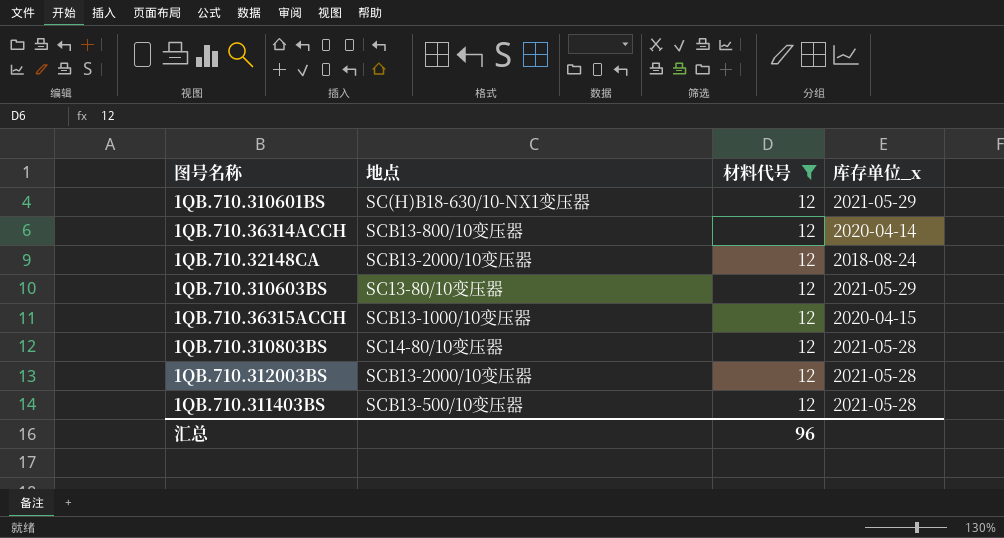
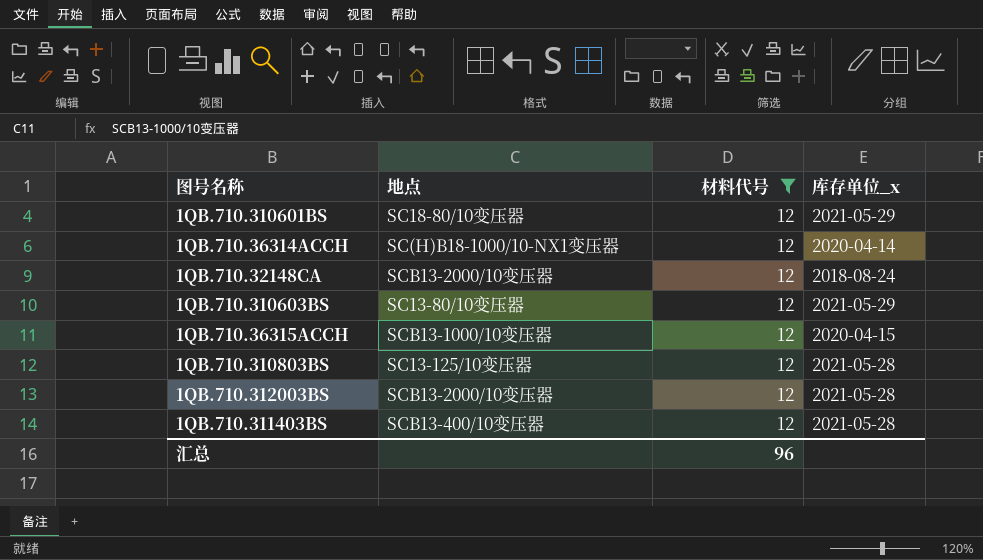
1QB.710.310601BS | 地点: SC(H)B18-630/10-NX1变压器 -> SC18-80/10变压器
1QB.710.36314ACCH | 地点: SCB13-800/10变压器 -> SC(H)B18-1000/10-NX1变压器
1QB.710.310803BS | 地点: SC14-80/10变压器 -> SC13-125/10变压器
1QB.710.311403BS | 地点: SCB13-500/10变压器 -> SCB13-400/10变压器

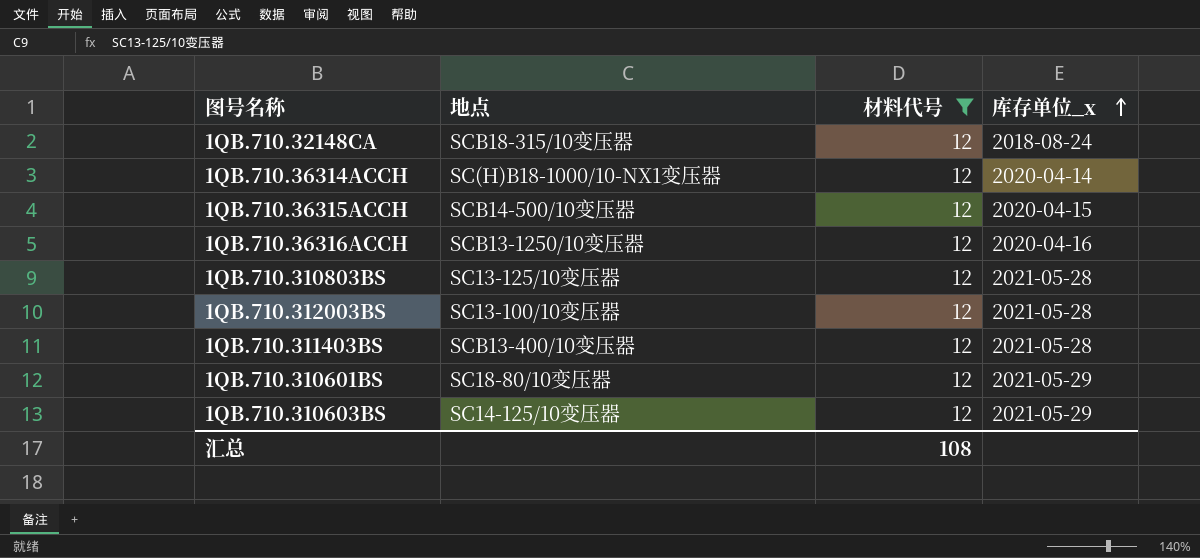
row order: none -> 库存单位_x ascending
1QB.710.32148CA | 地点: SCB13-2000/10变压器 -> SCB18-315/10变压器
1QB.710.36315ACCH | 地点: SCB13-1000/10变压器 -> SCB14-500/10变压器
row 1QB.710.36316ACCH: none -> SCB13-1250/10变压器 | 12 | 2020-04-16
1QB.710.312003BS | 地点: SCB13-2000/10变压器 -> SC13-100/10变压器
1QB.710.310603BS | 地点: SC13-80/10变压器 -> SC14-125/10变压器
汇总 | 材料代号: 96 -> 108

